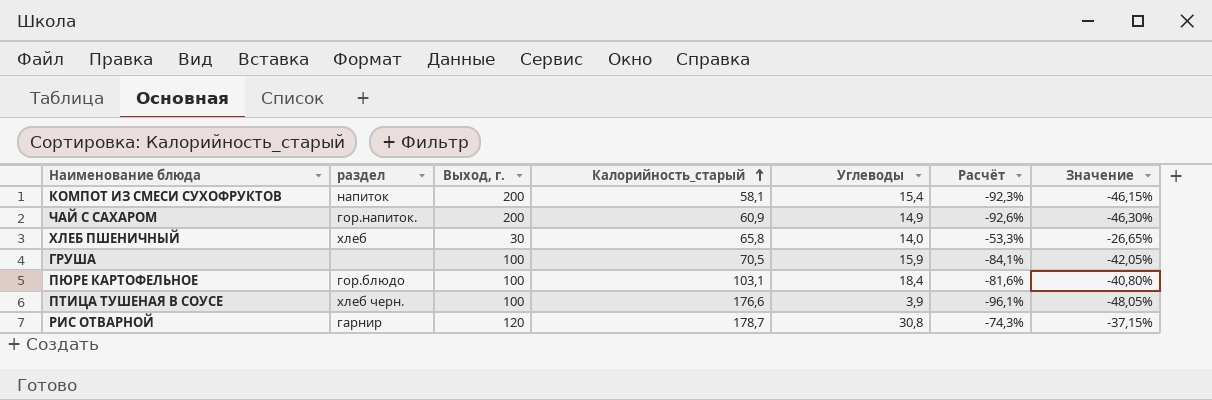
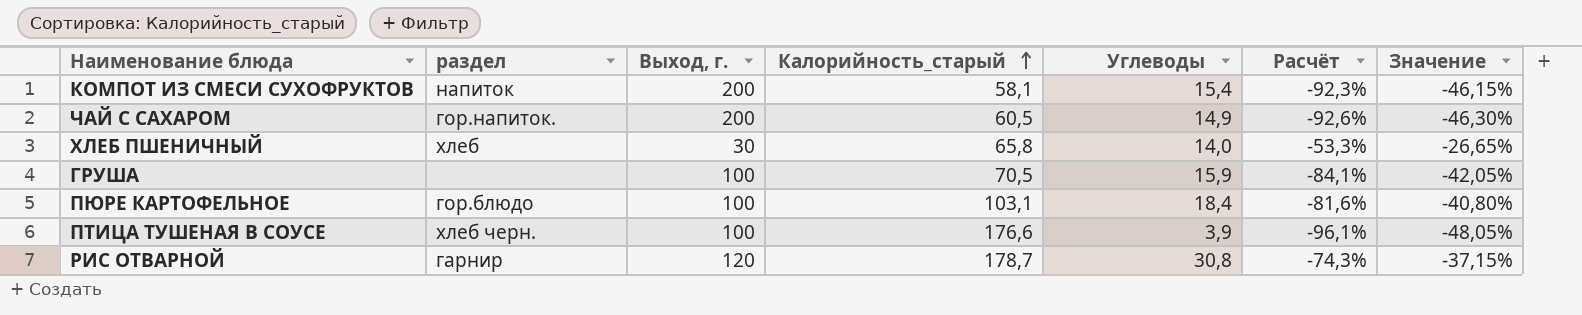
ЧАЙ С САХАРОМ | Калорийность_старый: 60,9 -> 60,5

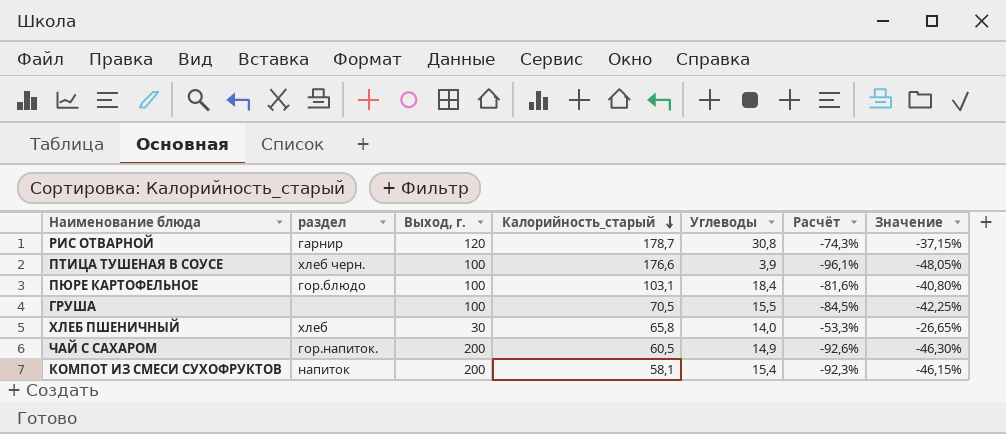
row order: Калорийность_старый ascending -> Калорийность_старый descending
ГРУША | Углеводы: 15,9 -> 15,5
ГРУША | Расчёт: -84,1% -> -84,5%
ГРУША | Значение: -42,05% -> -42,25%

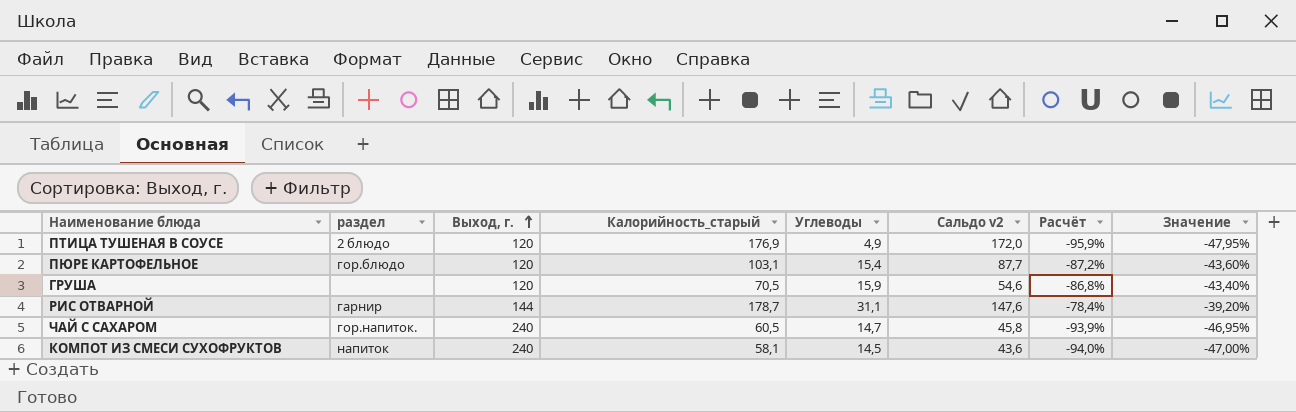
row order: Калорийность_старый descending -> Выход, г. ascending
column Сальдо v2 | formula: none -> [Калорийность_старый] - [Углеводы]
row ХЛЕБ ПШЕНИЧНЫЙ: хлеб | 30 | 65,8 | 14,0 | -53,3% | -26,65% -> none
ПТИЦА ТУШЕНАЯ В СОУСЕ | раздел: хлеб черн. -> 2 блюдо
ПТИЦА ТУШЕНАЯ В СОУСЕ | Выход, г.: 100 -> 120
ПТИЦА ТУШЕНАЯ В СОУСЕ | Калорийность_старый: 176,6 -> 176,9
ПТИЦА ТУШЕНАЯ В СОУСЕ | Углеводы: 3,9 -> 4,9
ПТИЦА ТУШЕНАЯ В СОУСЕ | Расчёт: -96,1% -> -95,9%
ПТИЦА ТУШЕНАЯ В СОУСЕ | Значение: -48,05% -> -47,95%
ПЮРЕ КАРТОФЕЛЬНОЕ | Выход, г.: 100 -> 120
ПЮРЕ КАРТОФЕЛЬНОЕ | Углеводы: 18,4 -> 15,4
ПЮРЕ КАРТОФЕЛЬНОЕ | Расчёт: -81,6% -> -87,2%
ПЮРЕ КАРТОФЕЛЬНОЕ | Значение: -40,80% -> -43,60%
ГРУША | Выход, г.: 100 -> 120
ГРУША | Углеводы: 15,5 -> 15,9
ГРУША | Расчёт: -84,5% -> -86,8%
ГРУША | Значение: -42,25% -> -43,40%
РИС ОТВАРНОЙ | Выход, г.: 120 -> 144
РИС ОТВАРНОЙ | Углеводы: 30,8 -> 31,1
РИС ОТВАРНОЙ | Расчёт: -74,3% -> -78,4%
РИС ОТВАРНОЙ | Значение: -37,15% -> -39,20%
ЧАЙ С САХАРОМ | Выход, г.: 200 -> 240
ЧАЙ С САХАРОМ | Углеводы: 14,9 -> 14,7
ЧАЙ С САХАРОМ | Расчёт: -92,6% -> -93,9%
ЧАЙ С САХАРОМ | Значение: -46,30% -> -46,95%
КОМПОТ ИЗ СМЕСИ СУХОФРУКТОВ | Выход, г.: 200 -> 240
КОМПОТ ИЗ СМЕСИ СУХОФРУКТОВ | Углеводы: 15,4 -> 14,5
КОМПОТ ИЗ СМЕСИ СУХОФРУКТОВ | Расчёт: -92,3% -> -94,0%
КОМПОТ ИЗ СМЕСИ СУХОФРУКТОВ | Значение: -46,15% -> -47,00%

